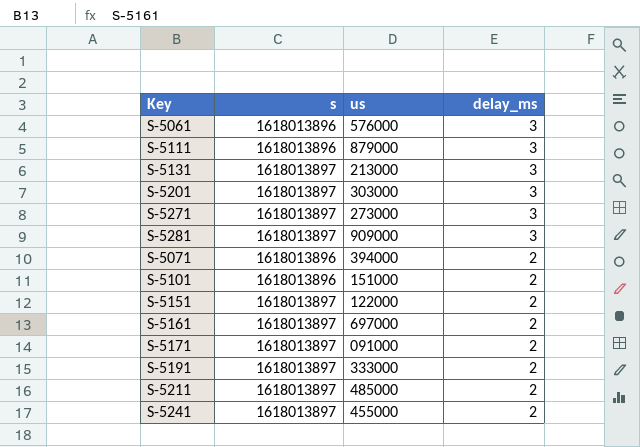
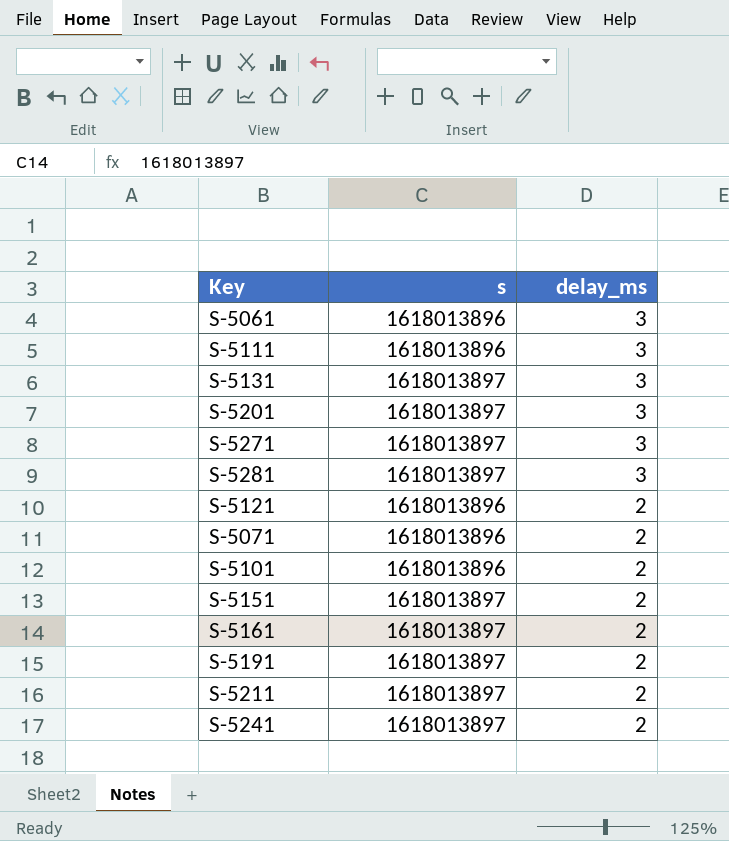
column us | position: 3 -> none
row S-5171: 1618013897 | 091000 | 2 -> none
row S-5121: none -> 1618013896 | 2

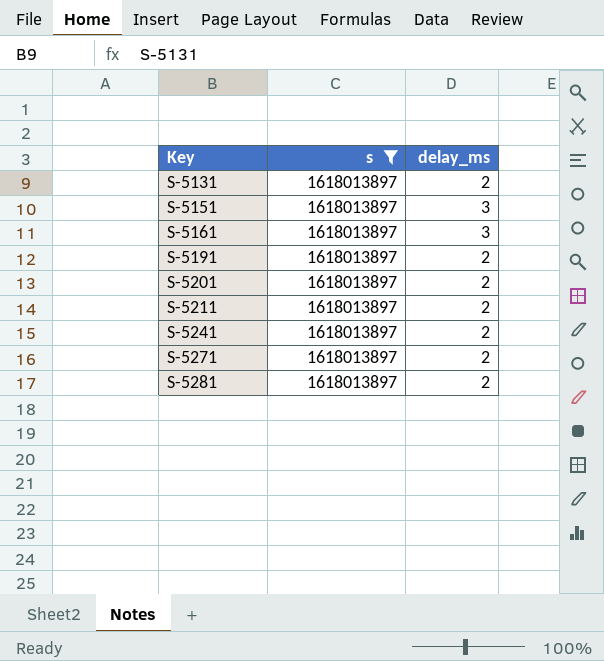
filter: none -> s = 1618013897
row order: delay_ms descending -> Key ascending
S-5131 | delay_ms: 3 -> 2
S-5151 | delay_ms: 2 -> 3
S-5161 | delay_ms: 2 -> 3
S-5201 | delay_ms: 3 -> 2
S-5271 | delay_ms: 3 -> 2
S-5281 | delay_ms: 3 -> 2

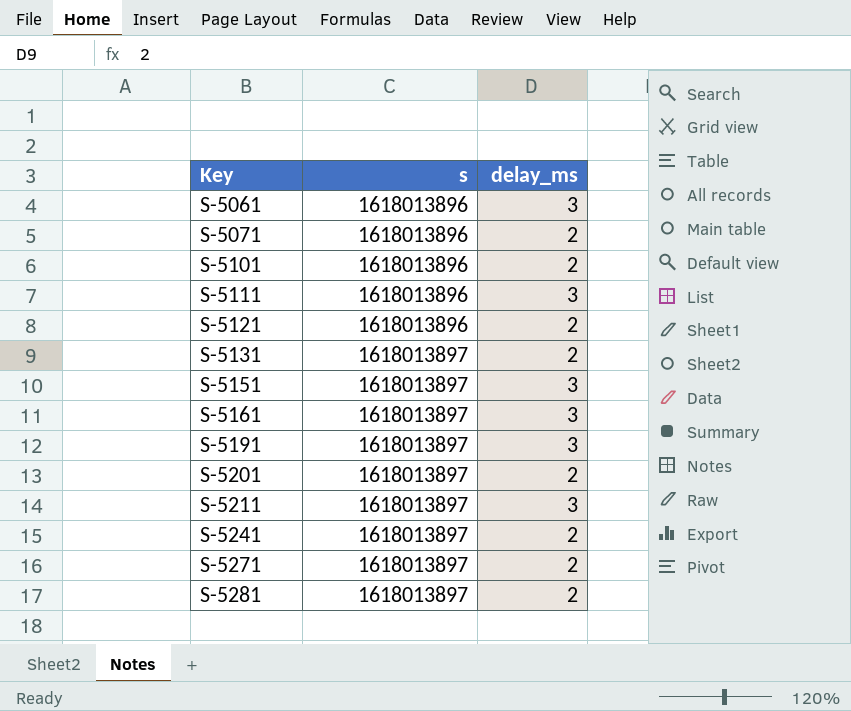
filter: s = 1618013897 -> none
S-5191 | delay_ms: 2 -> 3
S-5211 | delay_ms: 2 -> 3

